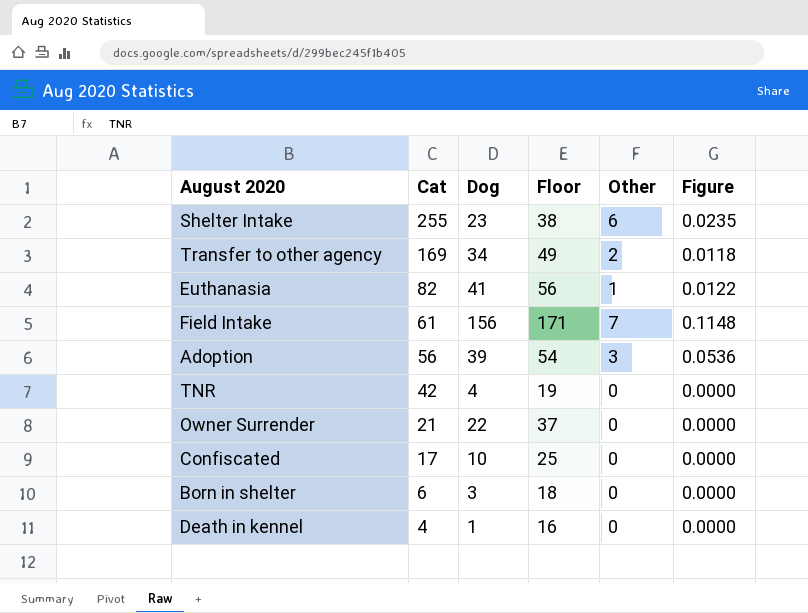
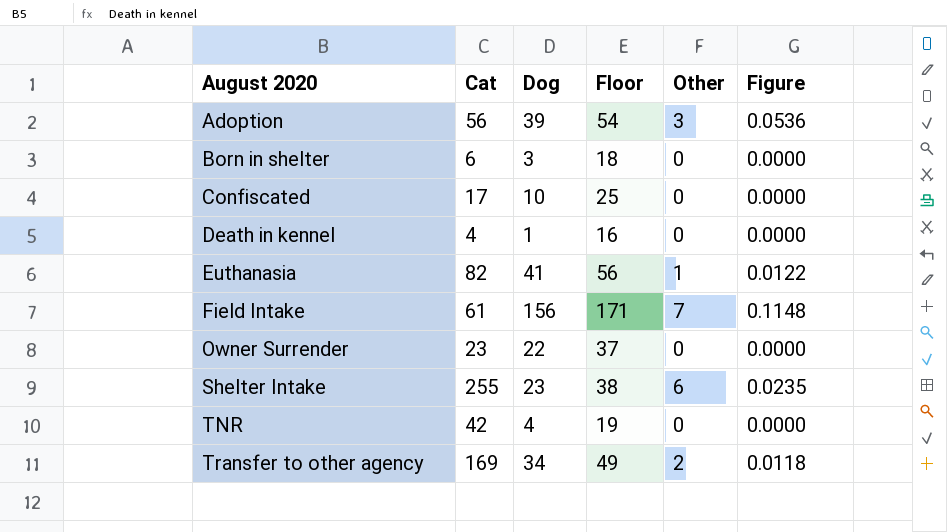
row order: Cat descending -> August 2020 ascending
Owner Surrender | Cat: 21 -> 23

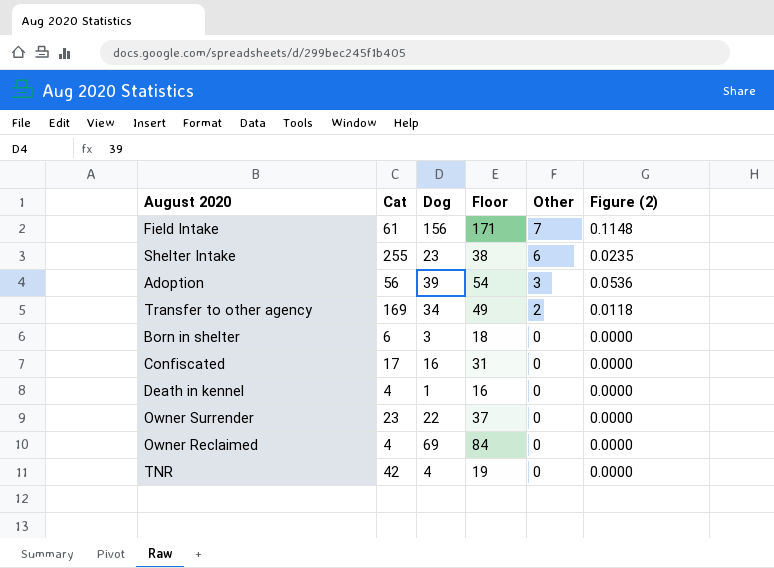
row order: August 2020 ascending -> Other descending
column name: Figure -> Figure (2)
row Euthanasia: 82 | 41 | 56 | 1 | 0.0122 -> none
Confiscated | Dog: 10 -> 16
Confiscated | Floor: 25 -> 31
row Owner Reclaimed: none -> 4 | 69 | 84 | 0 | 0.0000

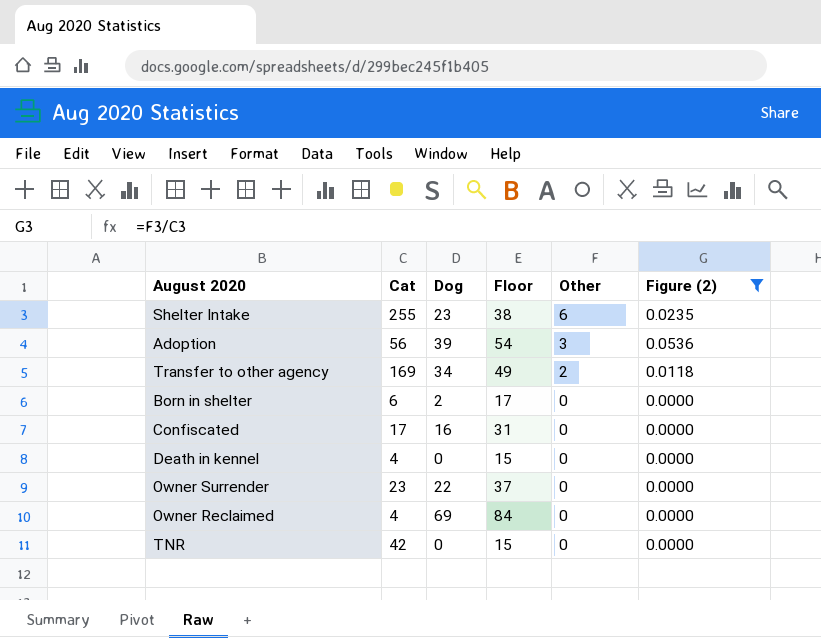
filter: none -> Figure (2) != 0.1148
Born in shelter | Dog: 3 -> 2
Born in shelter | Floor: 18 -> 17
Death in kennel | Dog: 1 -> 0
Death in kennel | Floor: 16 -> 15
TNR | Dog: 4 -> 0
TNR | Floor: 19 -> 15

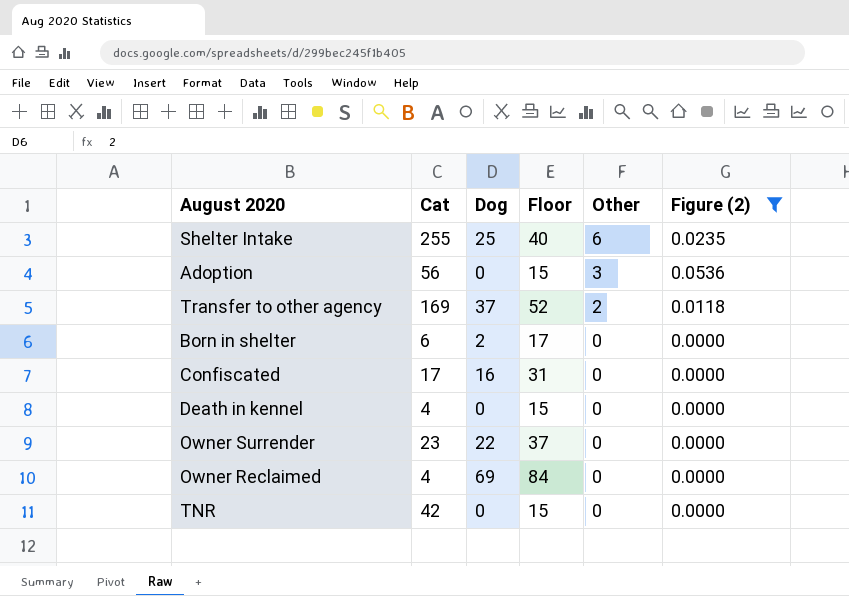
Shelter Intake | Dog: 23 -> 25
Shelter Intake | Floor: 38 -> 40
Adoption | Dog: 39 -> 0
Adoption | Floor: 54 -> 15
Transfer to other agency | Dog: 34 -> 37
Transfer to other agency | Floor: 49 -> 52

